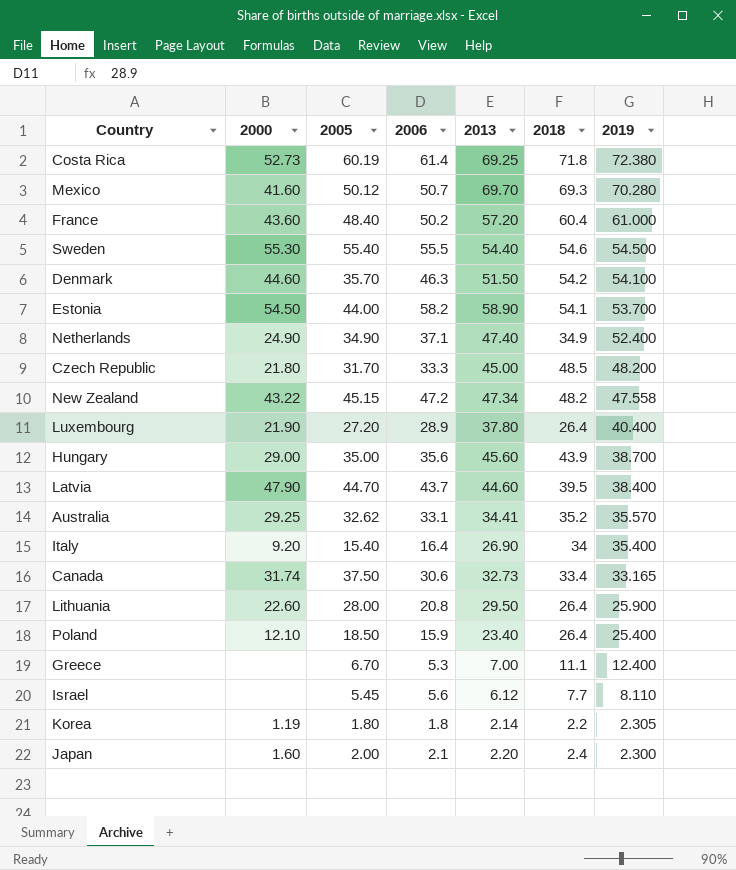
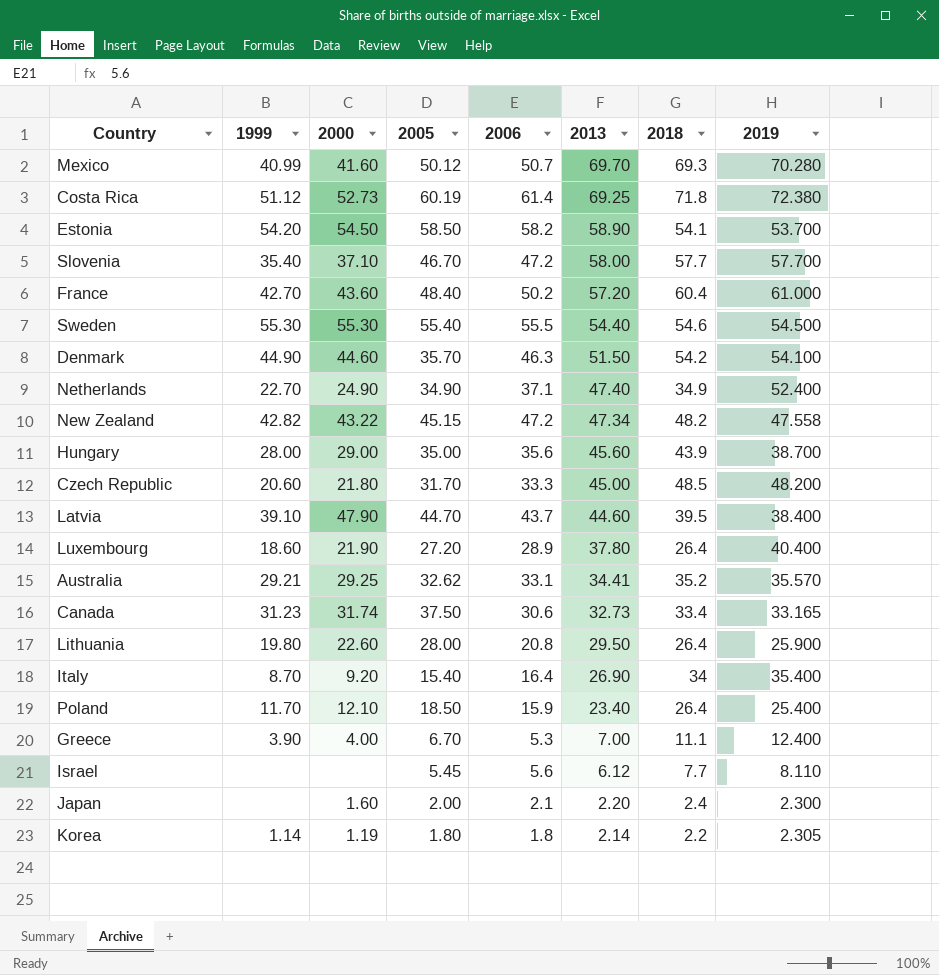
row order: 2019 descending -> 2013 descending
column 1999 | position: none -> 2
Estonia | 2005: 44.00 -> 58.50
row Slovenia: none -> 35.40 | 37.10 | 46.70 | 47.2 | 58.00 | 57.7 | 57.700
Greece | 2000: none -> 4.00

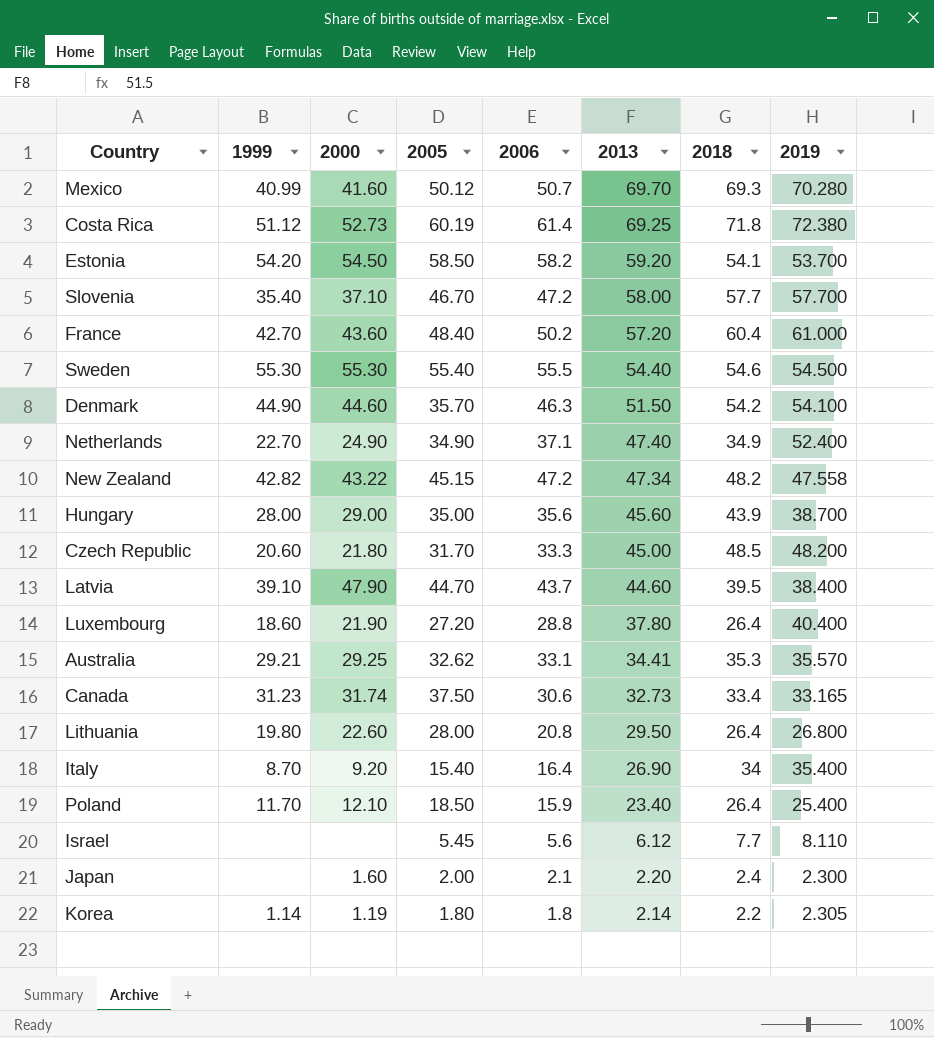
row Greece: 3.90 | 4.00 | 6.70 | 5.3 | 7.00 | 11.1 | 12.400 -> none
Estonia | 2013: 58.90 -> 59.20
Luxembourg | 2006: 28.9 -> 28.8
Australia | 2018: 35.2 -> 35.3
Lithuania | 2019: 25.900 -> 26.800

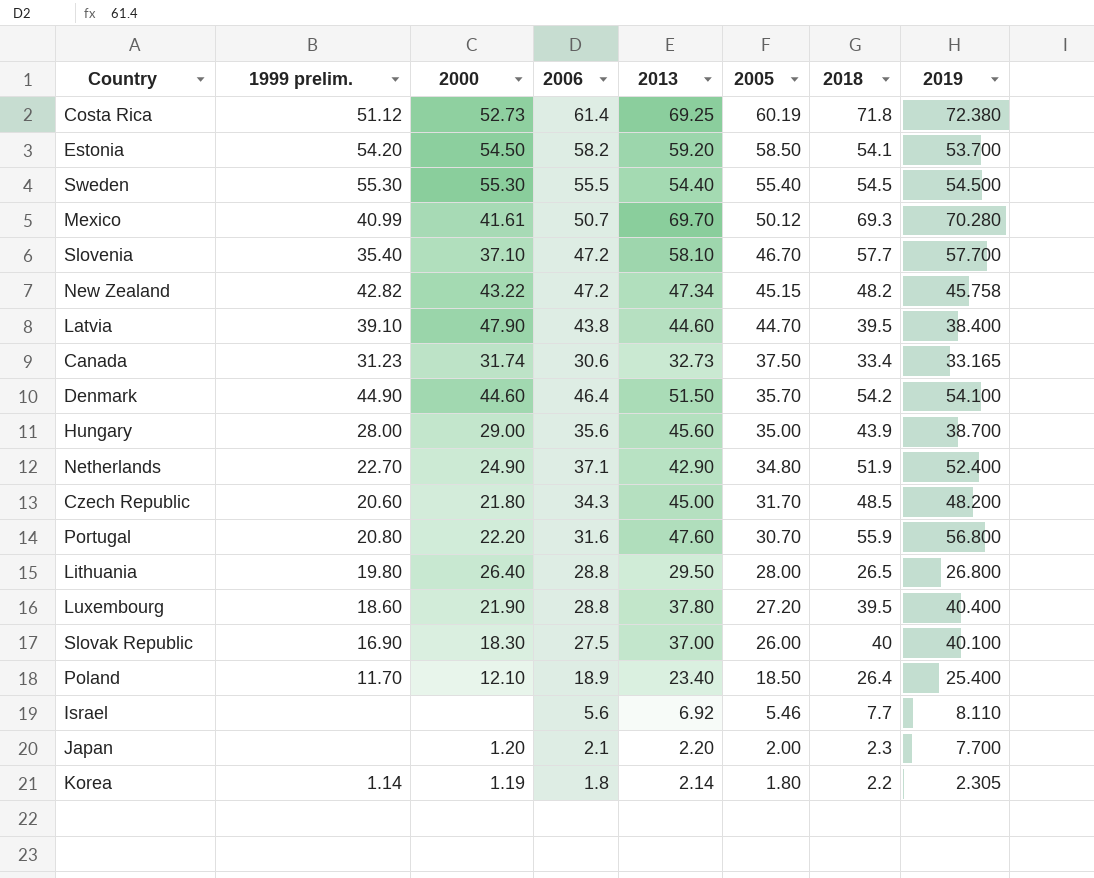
row order: 2013 descending -> 2005 descending
column name: 1999 -> 1999 prelim.
column 2005 | position: 4 -> 6
row France: 42.70 | 43.60 | 48.40 | 50.2 | 57.20 | 60.4 | 61.000 -> none
row Australia: 29.21 | 29.25 | 32.62 | 33.1 | 34.41 | 35.3 | 35.570 -> none
row Italy: 8.70 | 9.20 | 15.40 | 16.4 | 26.90 | 34 | 35.400 -> none
Sweden | 2018: 54.6 -> 54.5
Mexico | 2000: 41.60 -> 41.61
Slovenia | 2013: 58.00 -> 58.10
New Zealand | 2019: 47.558 -> 45.758
Latvia | 2006: 43.7 -> 43.8
Denmark | 2006: 46.3 -> 46.4
Netherlands | 2013: 47.40 -> 42.90
Netherlands | 2005: 34.90 -> 34.80
Netherlands | 2018: 34.9 -> 51.9
Czech Republic | 2006: 33.3 -> 34.3
row Portugal: none -> 20.80 | 22.20 | 31.6 | 47.60 | 30.70 | 55.9 | 56.800
Lithuania | 2000: 22.60 -> 26.40
Lithuania | 2006: 20.8 -> 28.8
Lithuania | 2018: 26.4 -> 26.5
Luxembourg | 2018: 26.4 -> 39.5
row Slovak Republic: none -> 16.90 | 18.30 | 27.5 | 37.00 | 26.00 | 40 | 40.100
Poland | 2006: 15.9 -> 18.9
Israel | 2013: 6.12 -> 6.92
Israel | 2005: 5.45 -> 5.46
Japan | 2000: 1.60 -> 1.20
Japan | 2018: 2.4 -> 2.3
Japan | 2019: 2.300 -> 7.700

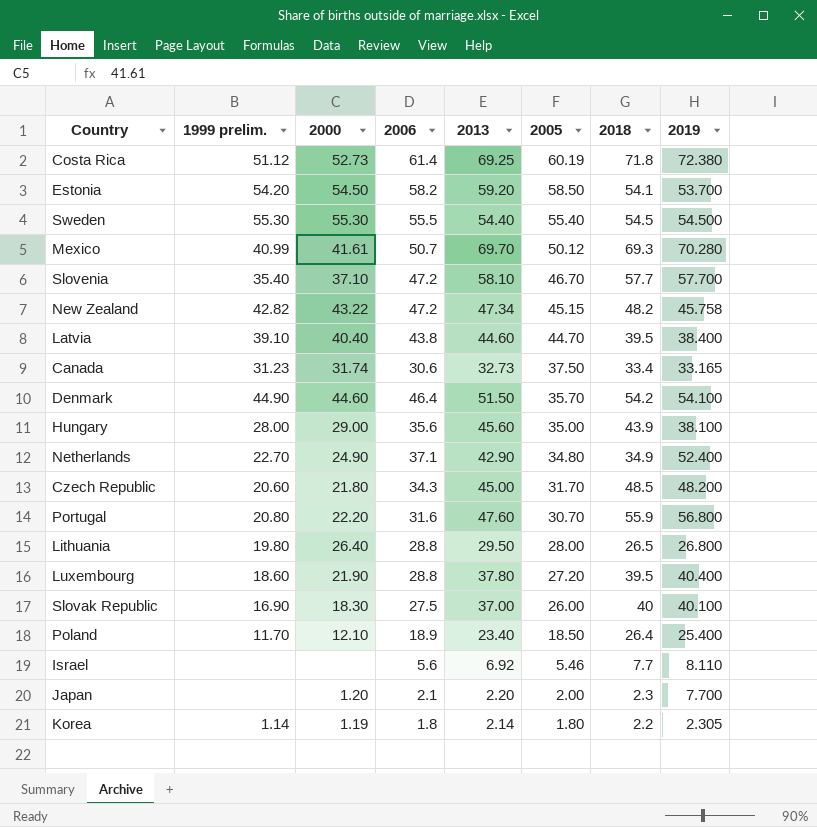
Latvia | 2000: 47.90 -> 40.40
Hungary | 2019: 38.700 -> 38.100
Netherlands | 2018: 51.9 -> 34.9

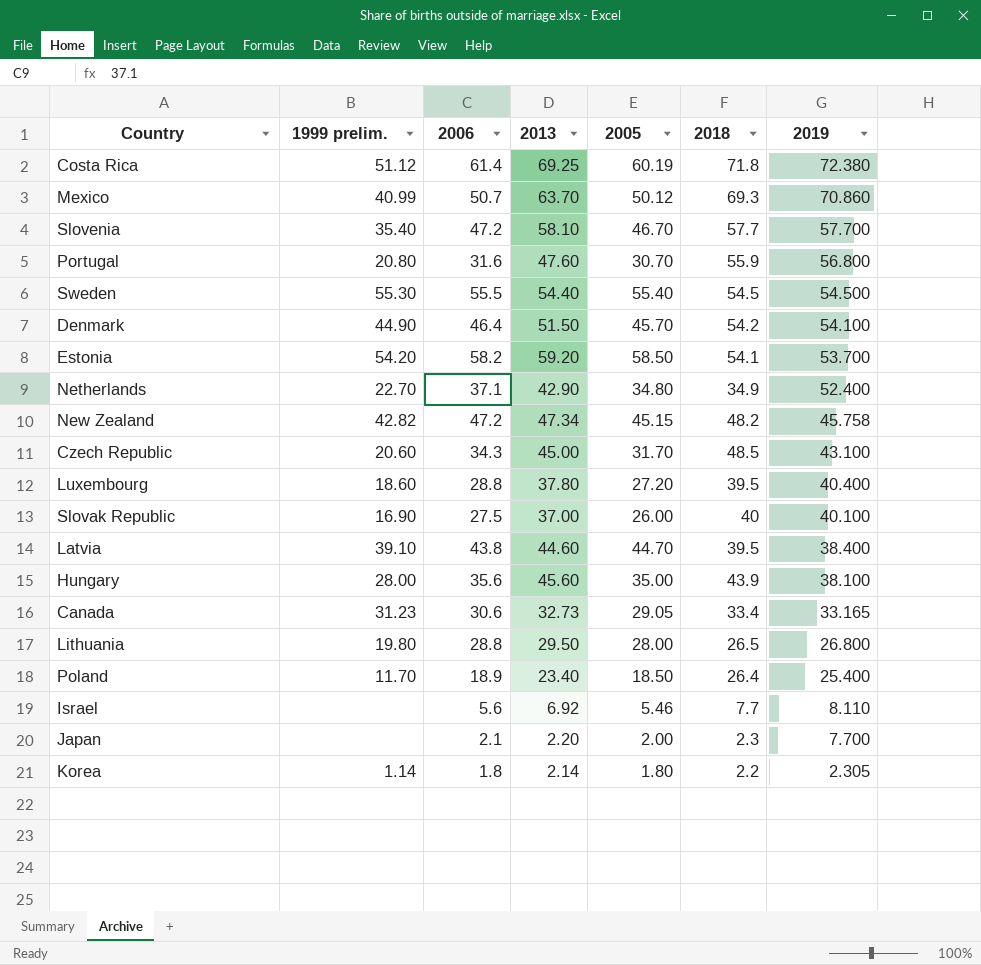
row order: 2005 descending -> 2019 descending
column 2000 | position: 3 -> none
Mexico | 2013: 69.70 -> 63.70
Mexico | 2019: 70.280 -> 70.860
Denmark | 2005: 35.70 -> 45.70
Czech Republic | 2019: 48.200 -> 43.100
Canada | 2005: 37.50 -> 29.05

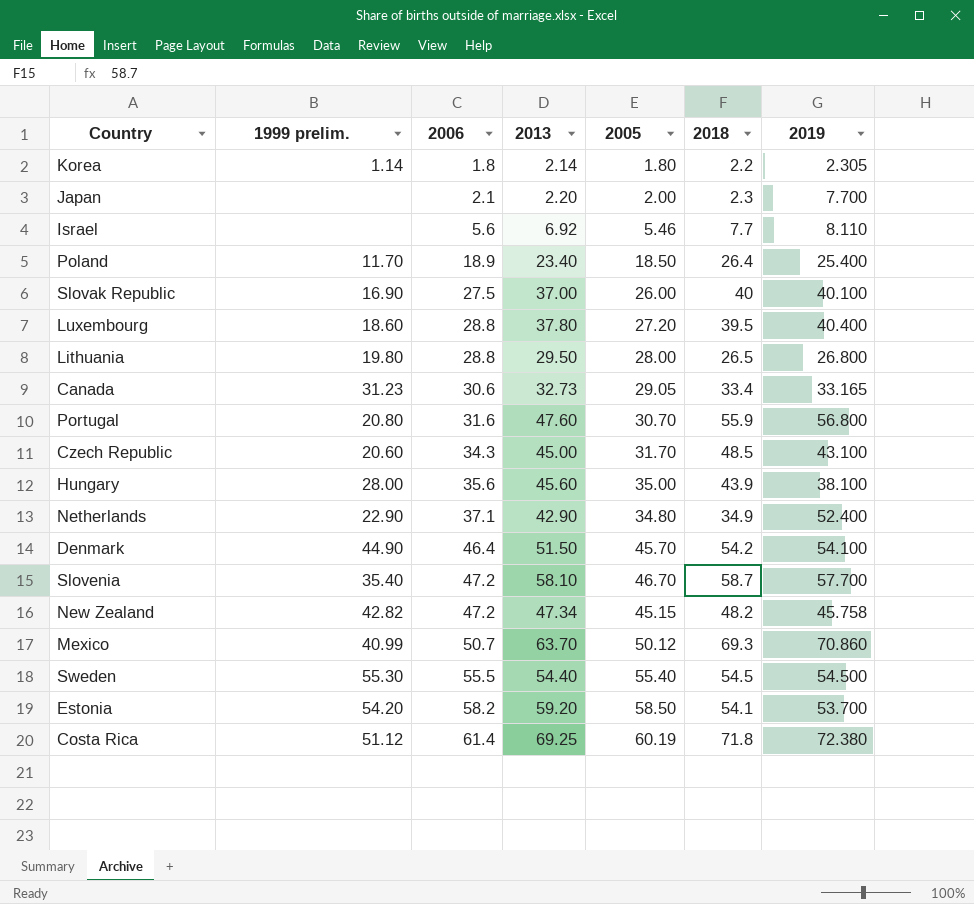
row order: 2019 descending -> 2006 ascending
row Latvia: 39.10 | 43.8 | 44.60 | 44.70 | 39.5 | 38.400 -> none
Netherlands | 1999 prelim.: 22.70 -> 22.90
Slovenia | 2018: 57.7 -> 58.7

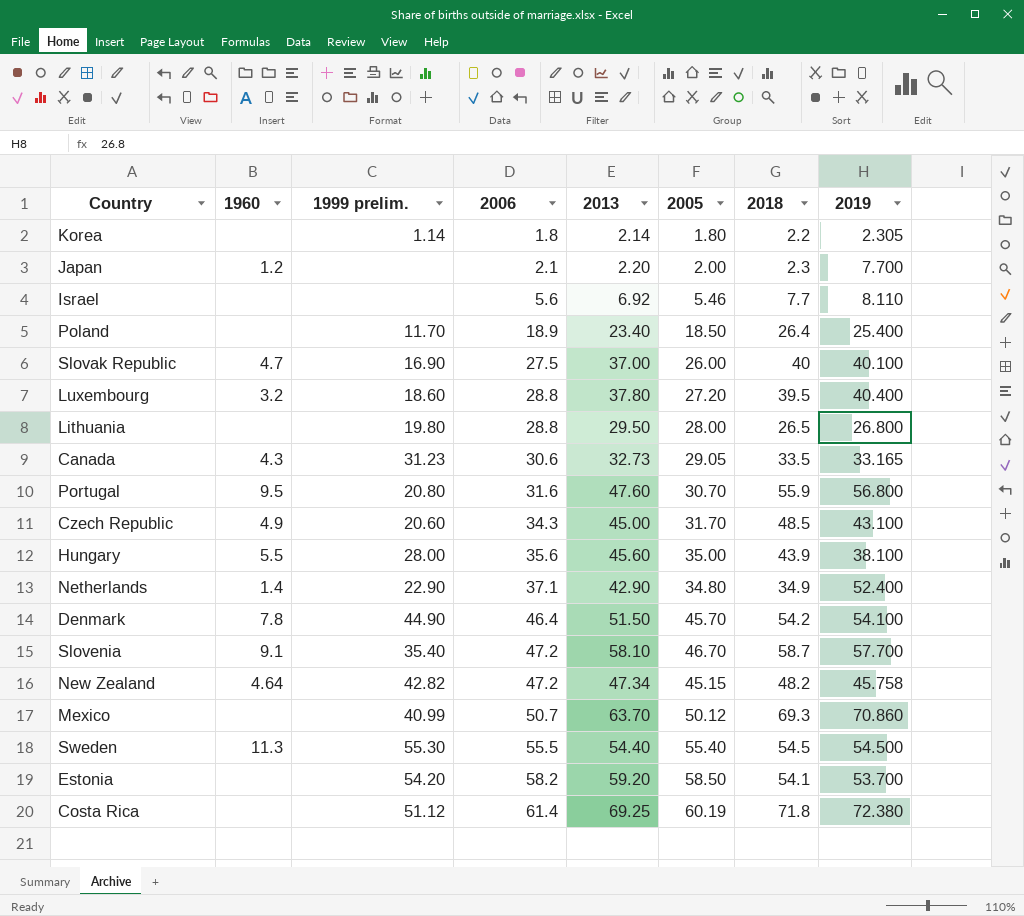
column 1960 | position: none -> 2
Canada | 2018: 33.4 -> 33.5

